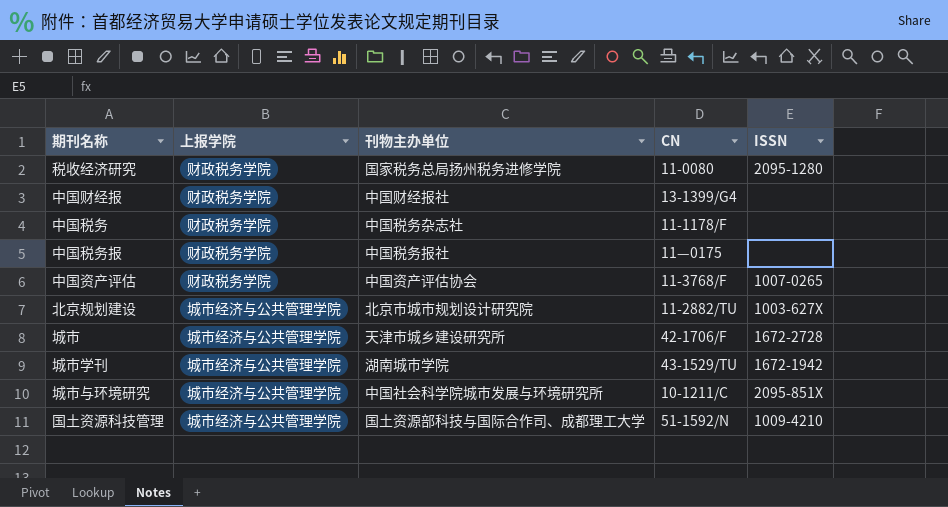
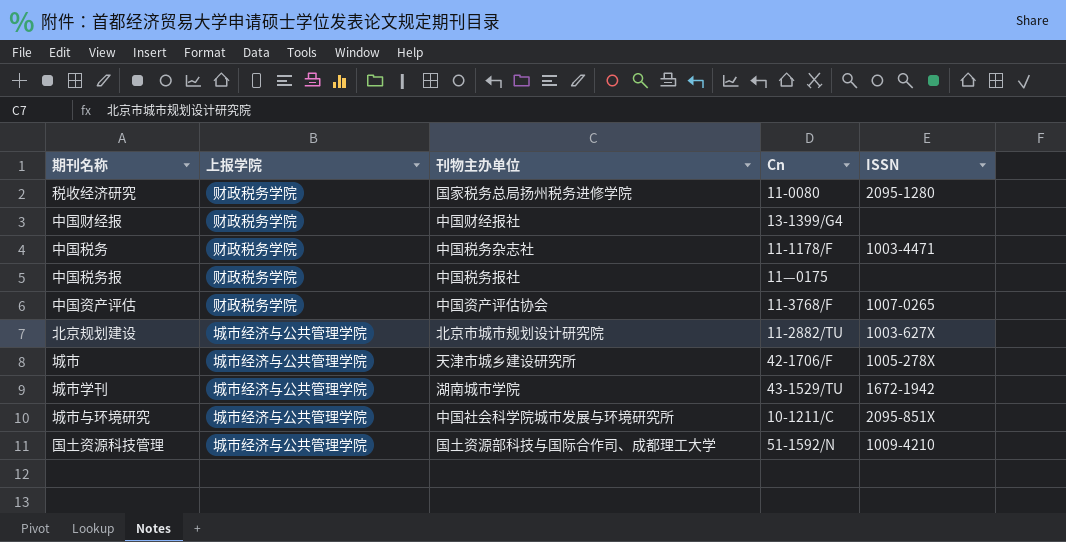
column name: CN -> Cn
中国税务 | ISSN: none -> 1003-4471
城市 | ISSN: 1672-2728 -> 1005-278X

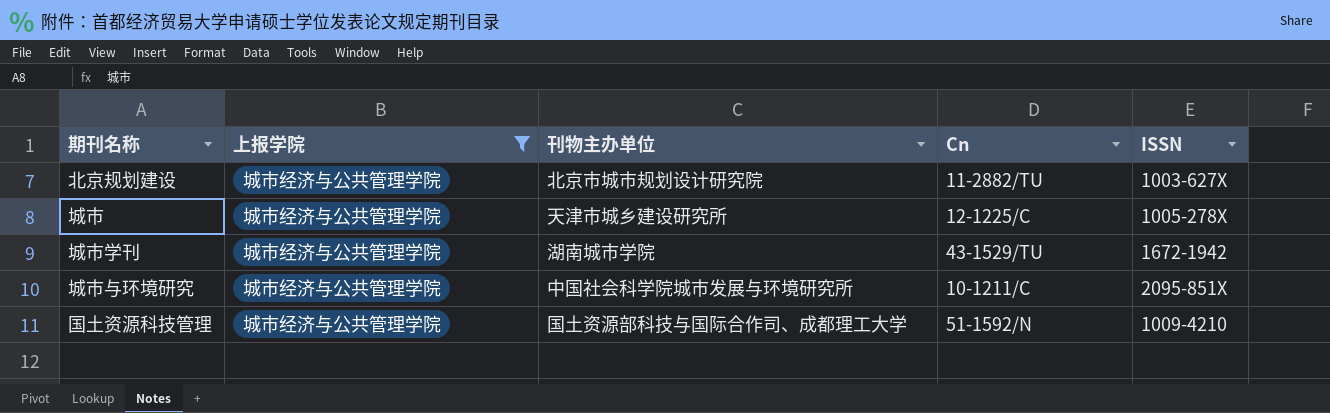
filter: none -> 上报学院 = 城市经济与公共管理学院
城市 | Cn: 42-1706/F -> 12-1225/C

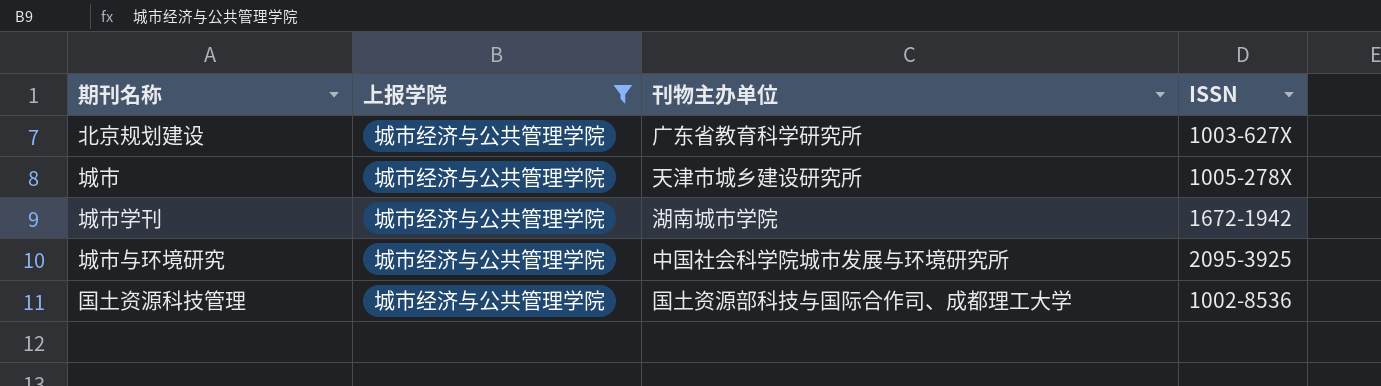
column Cn | position: 4 -> none
北京规划建设 | 刊物主办单位: 北京市城市规划设计研究院 -> 广东省教育科学研究所
城市与环境研究 | ISSN: 2095-851X -> 2095-3925
国土资源科技管理 | ISSN: 1009-4210 -> 1002-8536

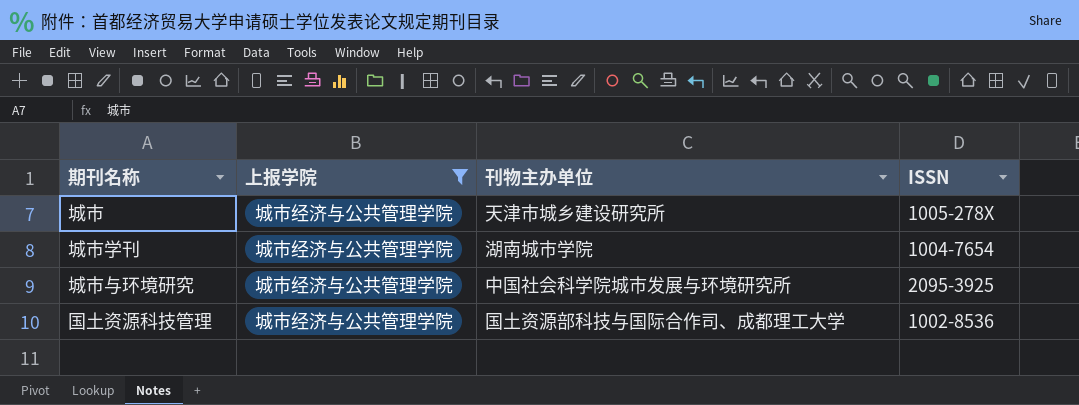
row 北京规划建设: 城市经济与公共管理学院 | 广东省教育科学研究所 | 1003-627X -> none
城市学刊 | ISSN: 1672-1942 -> 1004-7654

